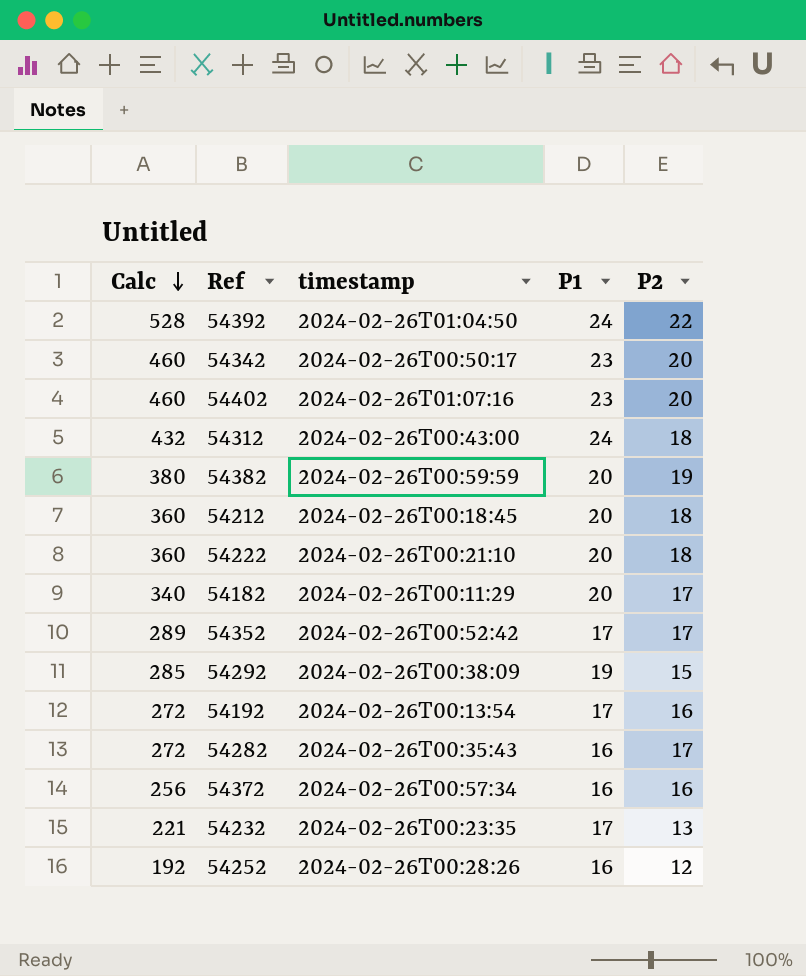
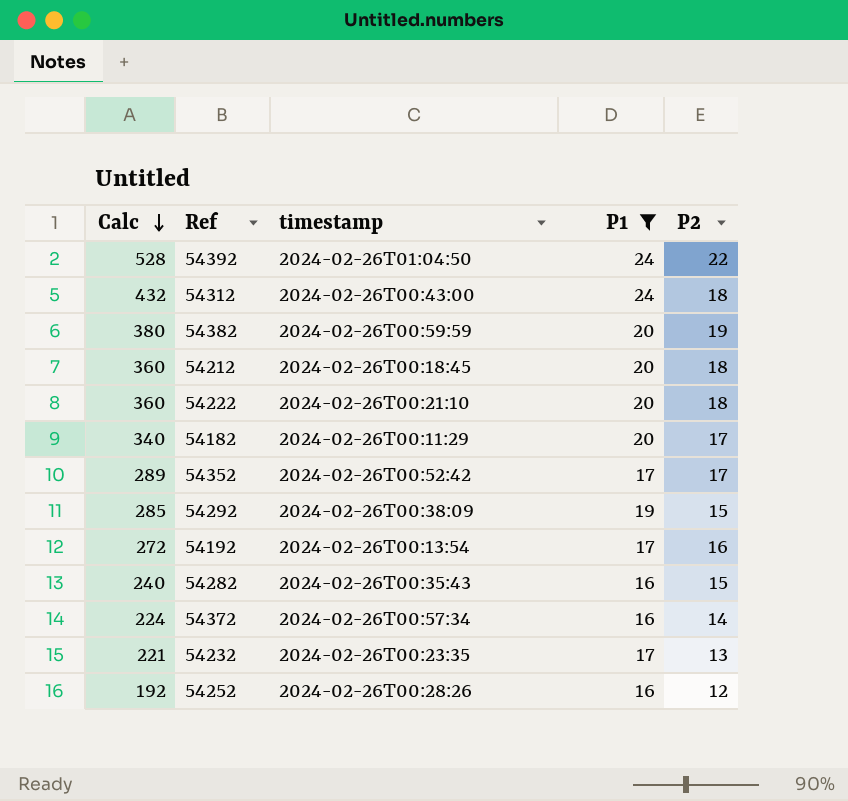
filter: none -> P1 != 23
54282 | Calc: 272 -> 240
54282 | P2: 17 -> 15
54372 | Calc: 256 -> 224
54372 | P2: 16 -> 14

